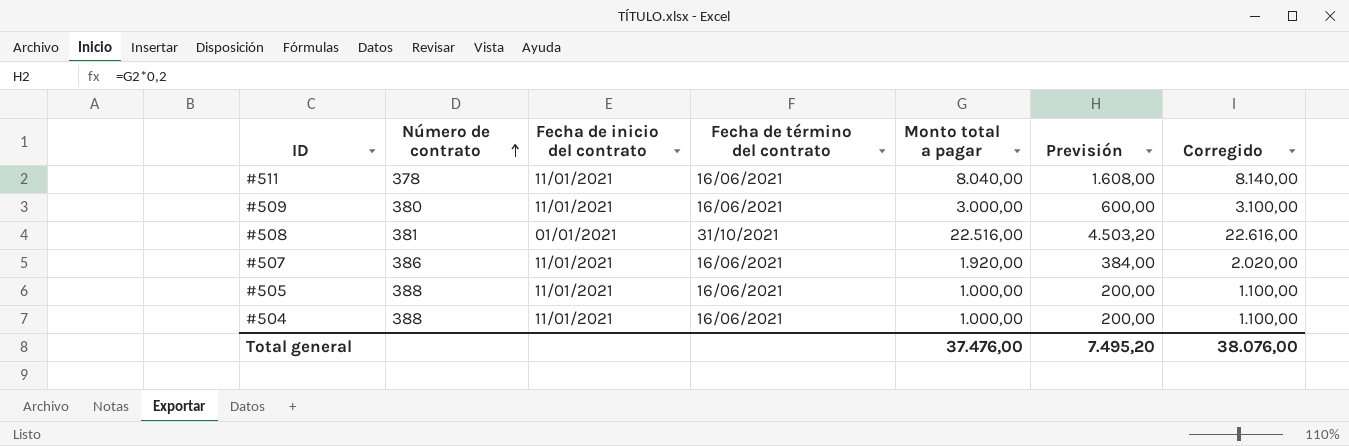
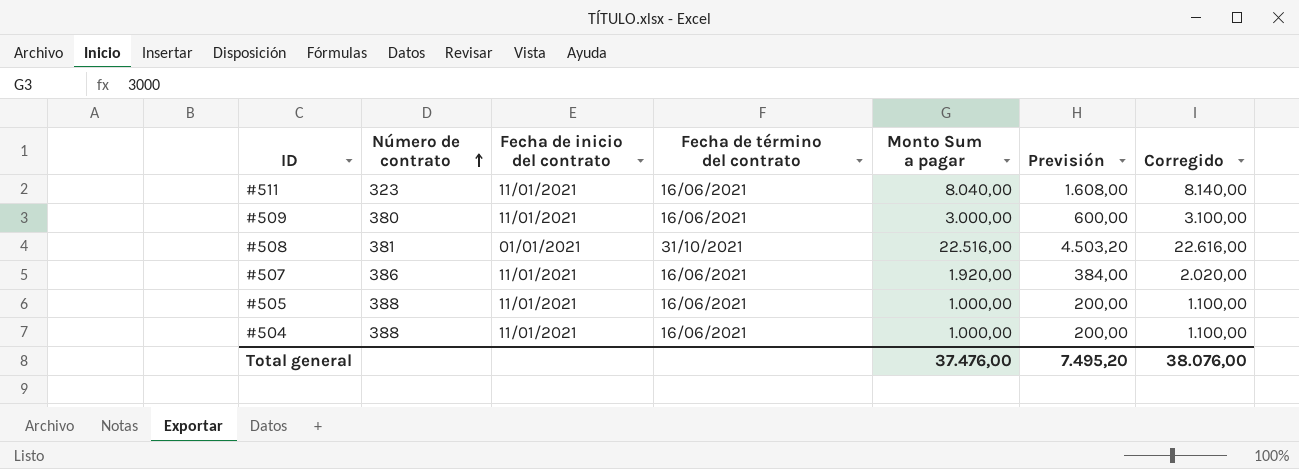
column name: Monto total a pagar -> Monto Sum a pagar
#511 | Número de contrato: 378 -> 323

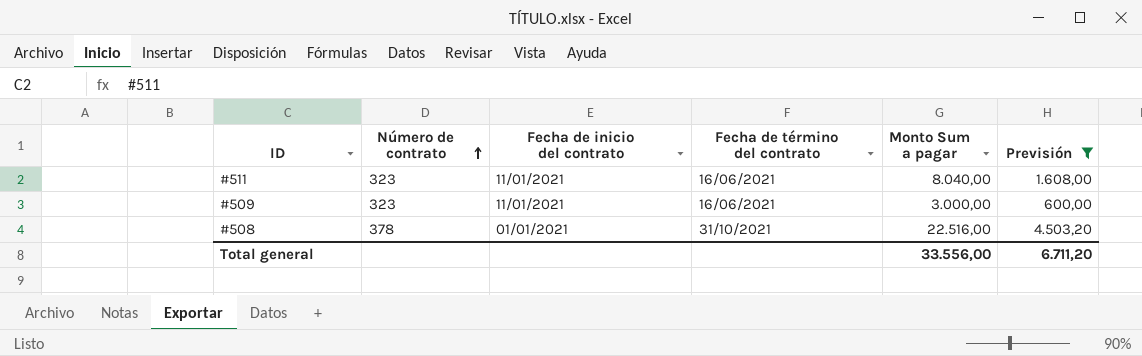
filter: none -> Previsión >= 600,00
column Corregido | formula: [Monto Sum a pagar] + 100 -> none
#509 | Número de contrato: 380 -> 323
#508 | Número de contrato: 381 -> 378
Total general | Monto Sum a pagar: 37.476,00 -> 33.556,00
Total general | Previsión: 7.495,20 -> 6.711,20

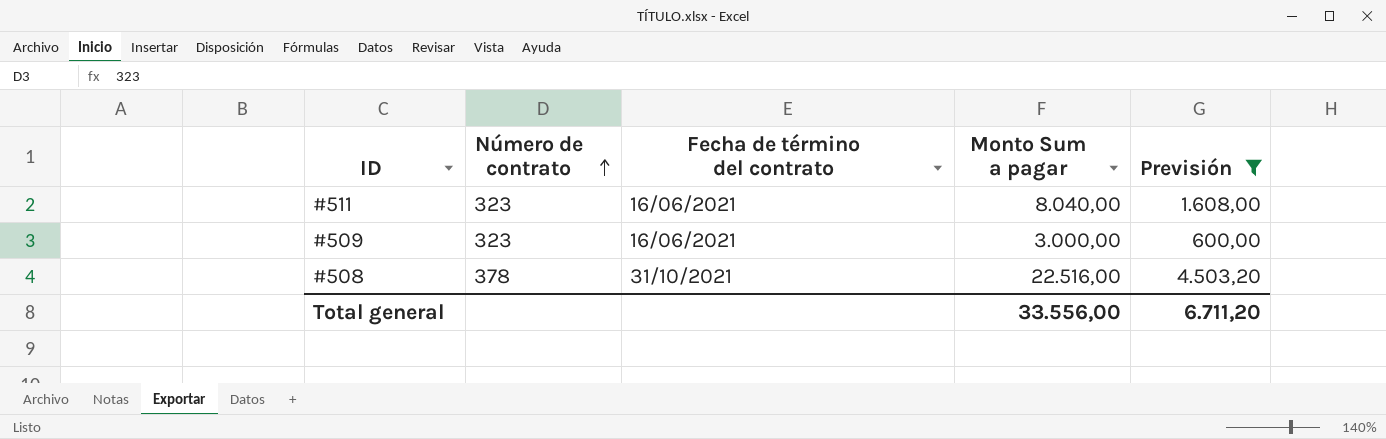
column Fecha de inicio del contrato | position: 3 -> none

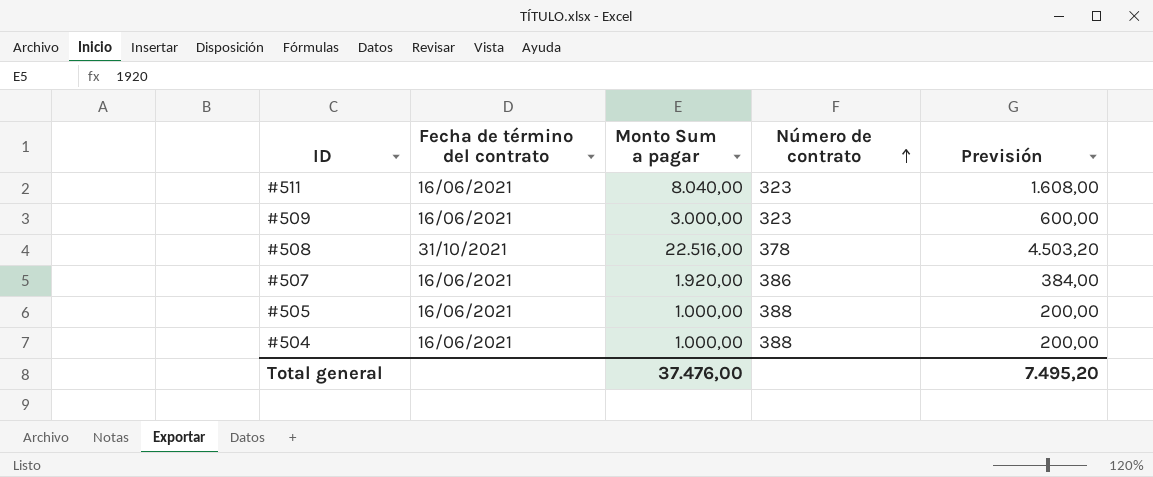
filter: Previsión >= 600,00 -> none
column Número de contrato | position: 2 -> 4
Total general | Monto Sum a pagar: 33.556,00 -> 37.476,00
Total general | Previsión: 6.711,20 -> 7.495,20

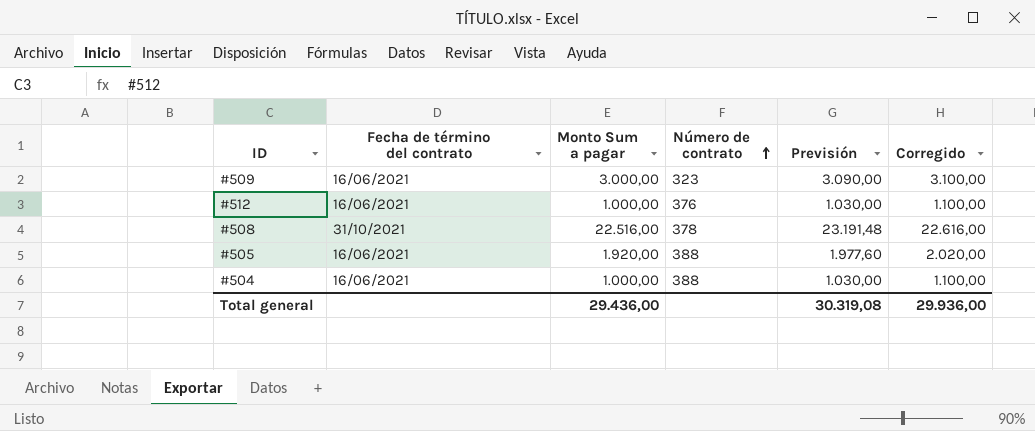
column Previsión | formula: [Monto Sum a pagar] * 0,2 -> [Monto Sum a pagar] * 1,03
column Corregido | formula: none -> [Monto Sum a pagar] + 100
row #511: 16/06/2021 | 8.040,00 | 323 | 1.608,00 -> none
row #507: 16/06/2021 | 1.920,00 | 386 | 384,00 -> none
row #512: none -> 16/06/2021 | 1.000,00 | 376 | 1.030,00 | 1.100,00
#505 | Monto Sum a pagar: 1.000,00 -> 1.920,00
Total general | Monto Sum a pagar: 37.476,00 -> 29.436,00
Total general | Previsión: 7.495,20 -> 30.319,08

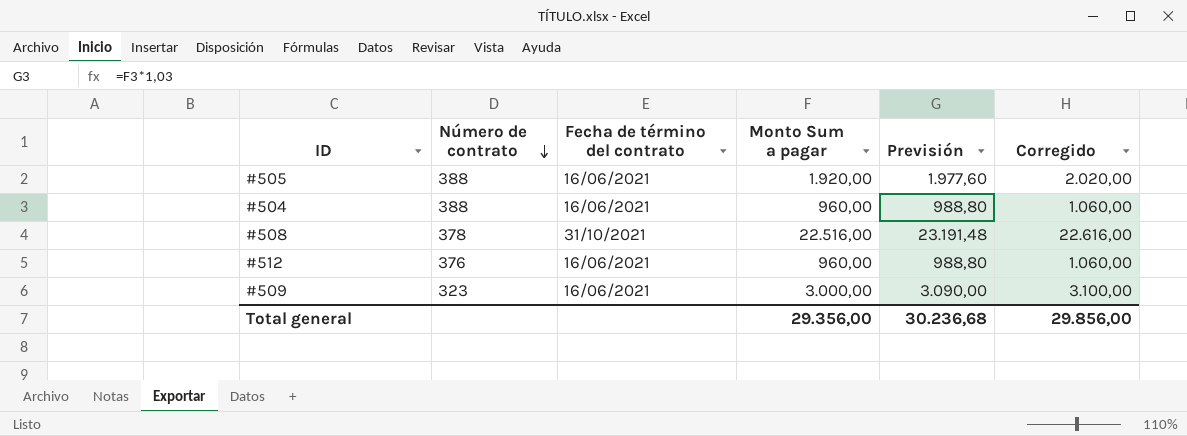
row order: Número de contrato ascending -> Número de contrato descending
column Número de contrato | position: 4 -> 2
#504 | Monto Sum a pagar: 1.000,00 -> 960,00
#504 | Previsión: 1.030,00 -> 988,80
#504 | Corregido: 1.100,00 -> 1.060,00
#512 | Monto Sum a pagar: 1.000,00 -> 960,00
#512 | Previsión: 1.030,00 -> 988,80
#512 | Corregido: 1.100,00 -> 1.060,00
Total general | Monto Sum a pagar: 29.436,00 -> 29.356,00
Total general | Previsión: 30.319,08 -> 30.236,68
Total general | Corregido: 29.936,00 -> 29.856,00

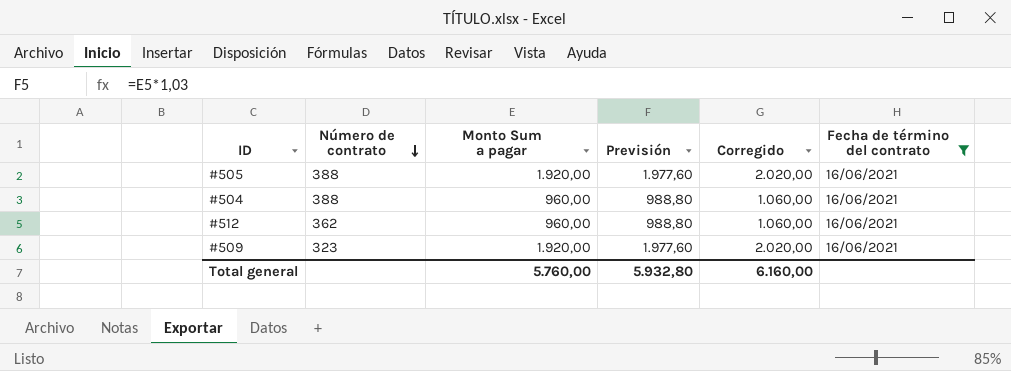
filter: none -> Fecha de término del contrato = 16/06/2021
column Fecha de término del contrato | position: 3 -> 6
#512 | Número de contrato: 376 -> 362
#509 | Monto Sum a pagar: 3.000,00 -> 1.920,00
#509 | Previsión: 3.090,00 -> 1.977,60
#509 | Corregido: 3.100,00 -> 2.020,00
Total general | Monto Sum a pagar: 29.356,00 -> 5.760,00
Total general | Previsión: 30.236,68 -> 5.932,80
Total general | Corregido: 29.856,00 -> 6.160,00

